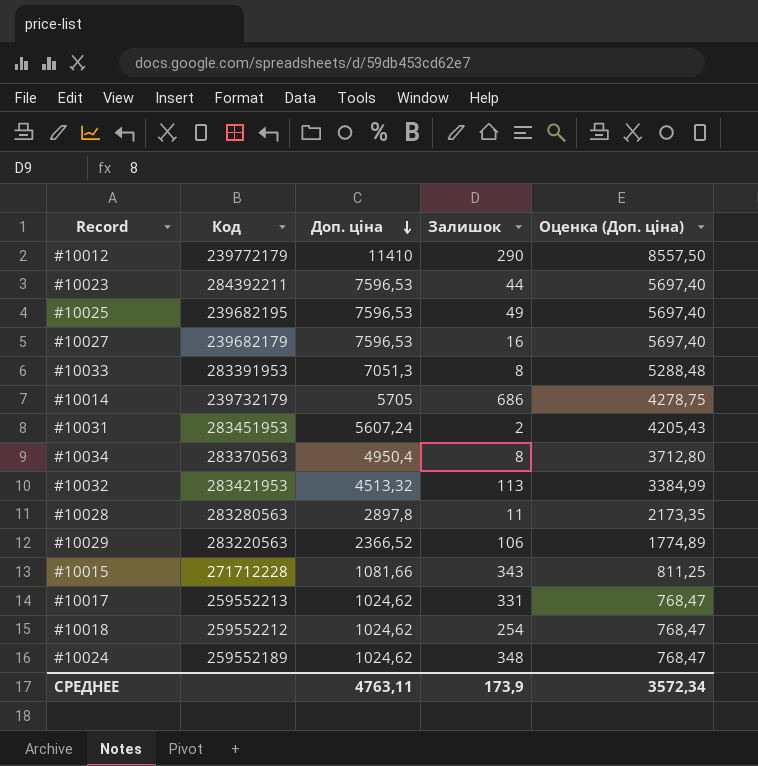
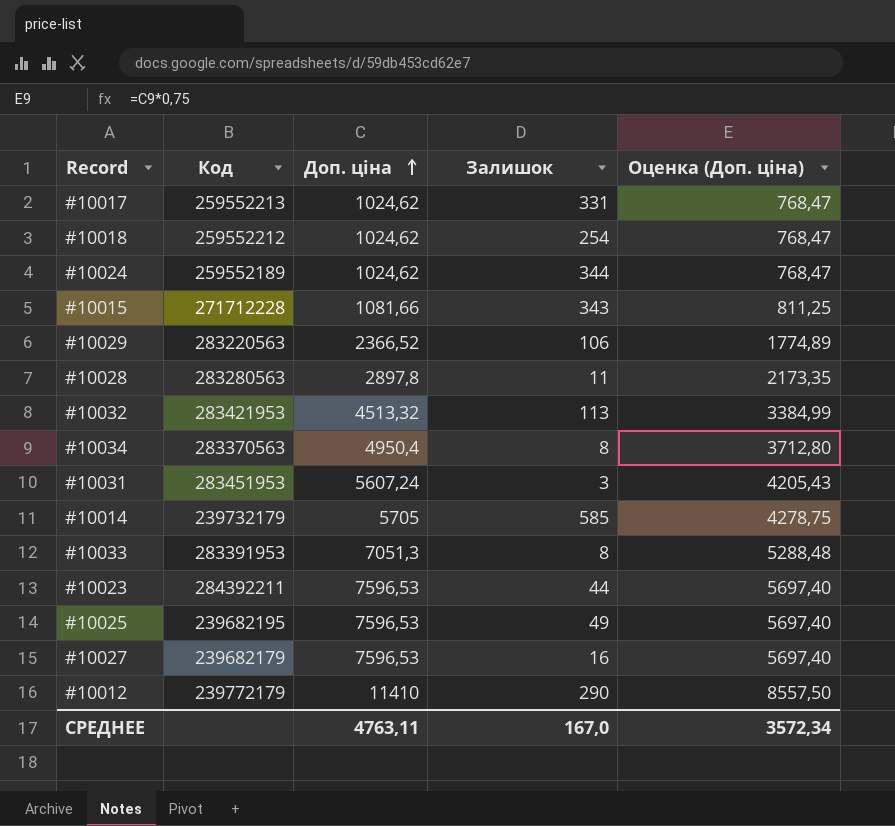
row order: Доп. ціна descending -> Доп. ціна ascending
#10024 | Залишок: 348 -> 344
#10031 | Залишок: 2 -> 3
#10014 | Залишок: 686 -> 585
СРЕДНЕЕ | Залишок: 173,9 -> 167,0

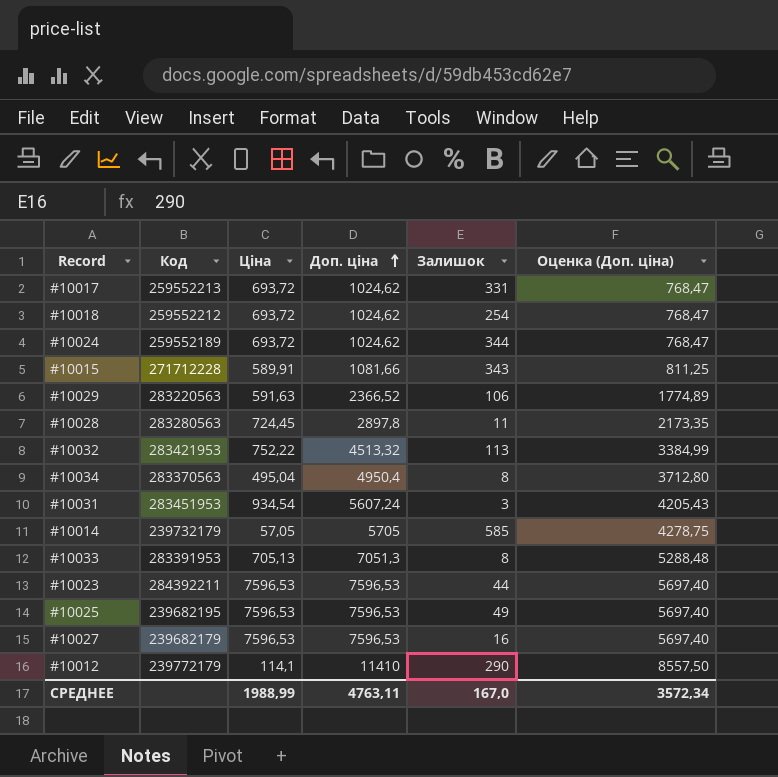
column Ціна | position: none -> 3

